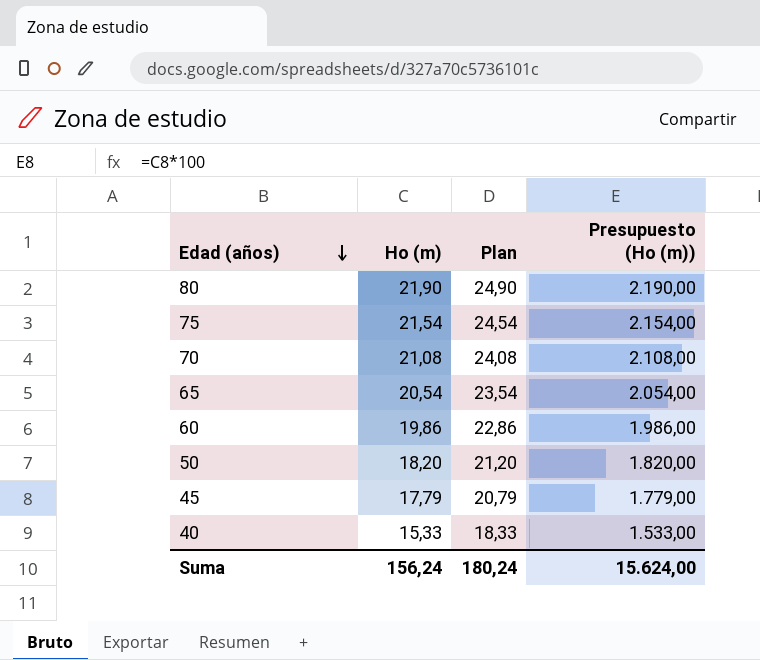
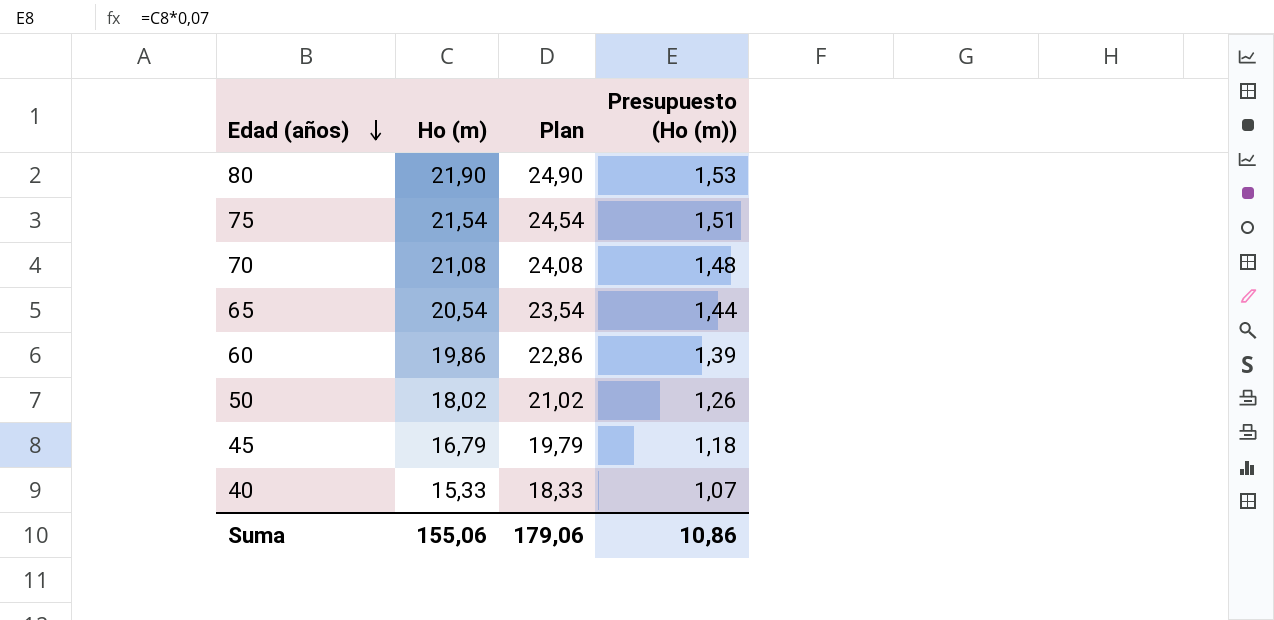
column Presupuesto (Ho (m)) | formula: [Ho (m)] * 100 -> [Ho (m)] * 0,07
50 | Ho (m): 18,20 -> 18,02
50 | Plan: 21,20 -> 21,02
45 | Ho (m): 17,79 -> 16,79
45 | Plan: 20,79 -> 19,79
Suma | Ho (m): 156,24 -> 155,06
Suma | Plan: 180,24 -> 179,06
Suma | Presupuesto (Ho (m)): 15.624,00 -> 10,86

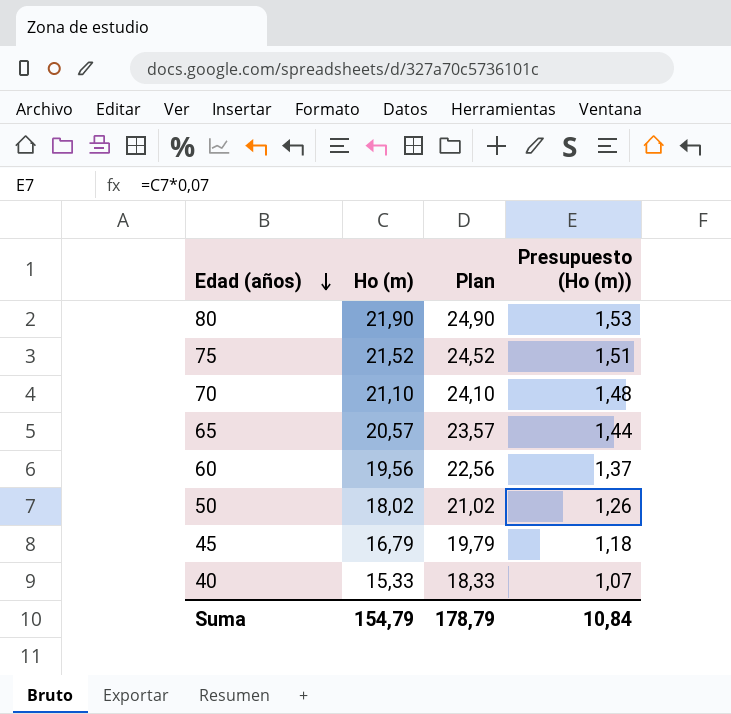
75 | Ho (m): 21,54 -> 21,52
75 | Plan: 24,54 -> 24,52
70 | Ho (m): 21,08 -> 21,10
70 | Plan: 24,08 -> 24,10
65 | Ho (m): 20,54 -> 20,57
65 | Plan: 23,54 -> 23,57
60 | Ho (m): 19,86 -> 19,56
60 | Plan: 22,86 -> 22,56
60 | Presupuesto (Ho (m)): 1,39 -> 1,37
Suma | Ho (m): 155,06 -> 154,79
Suma | Plan: 179,06 -> 178,79
Suma | Presupuesto (Ho (m)): 10,86 -> 10,84

